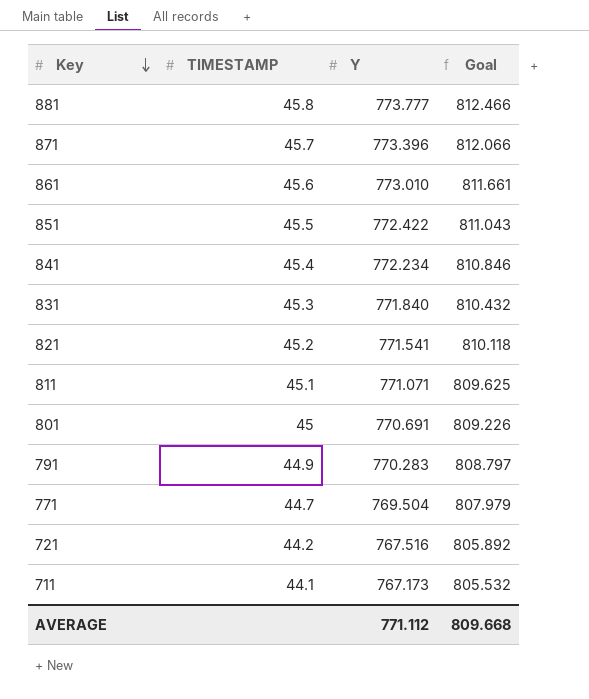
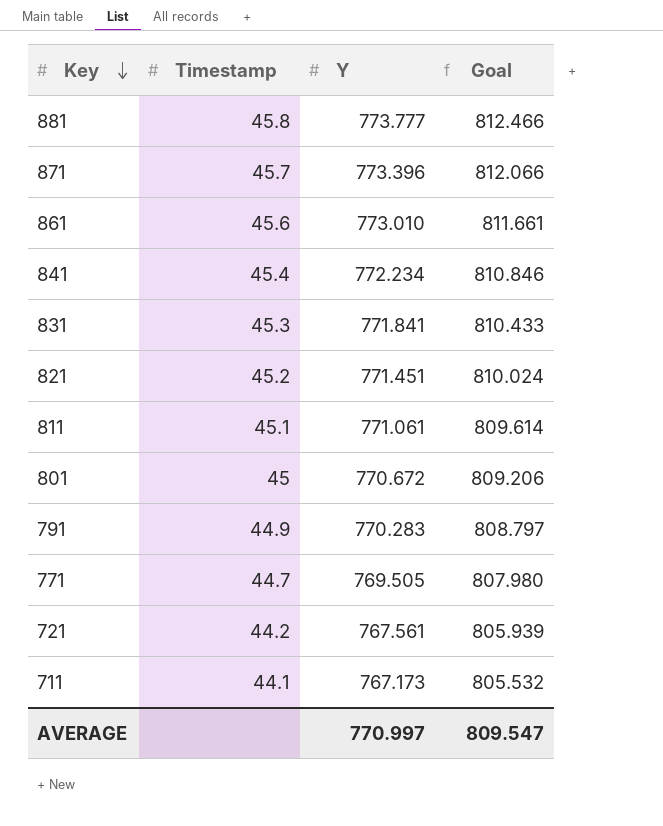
column name: TIMESTAMP -> Timestamp
row 851: 45.5 | 772.422 | 811.043 -> none
831 | Y: 771.840 -> 771.841
831 | Goal: 810.432 -> 810.433
821 | Y: 771.541 -> 771.451
821 | Goal: 810.118 -> 810.024
811 | Y: 771.071 -> 771.061
811 | Goal: 809.625 -> 809.614
801 | Y: 770.691 -> 770.672
801 | Goal: 809.226 -> 809.206
771 | Y: 769.504 -> 769.505
771 | Goal: 807.979 -> 807.980
721 | Y: 767.516 -> 767.561
721 | Goal: 805.892 -> 805.939
AVERAGE | Y: 771.112 -> 770.997
AVERAGE | Goal: 809.668 -> 809.547

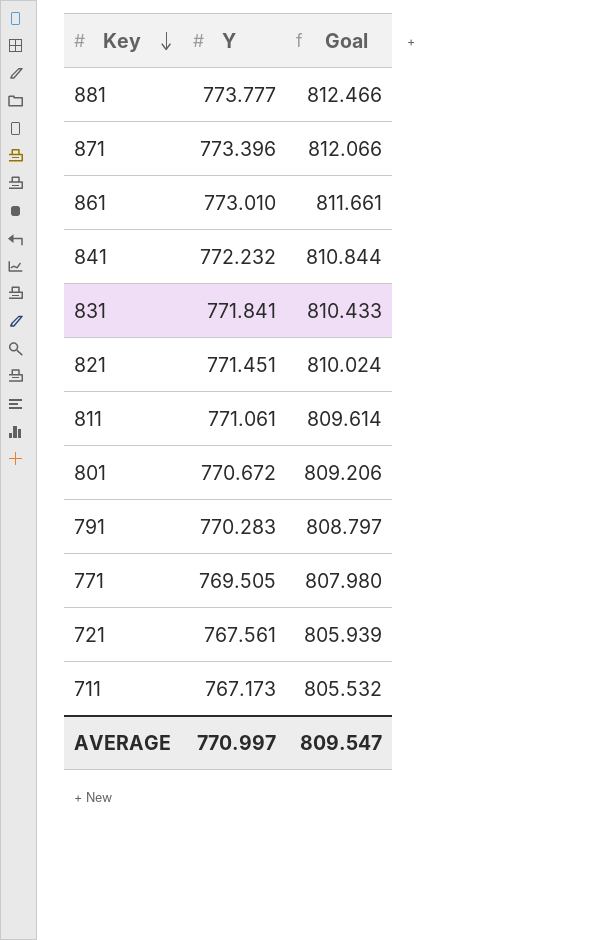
column Timestamp | position: 2 -> none
841 | Y: 772.234 -> 772.232
841 | Goal: 810.846 -> 810.844

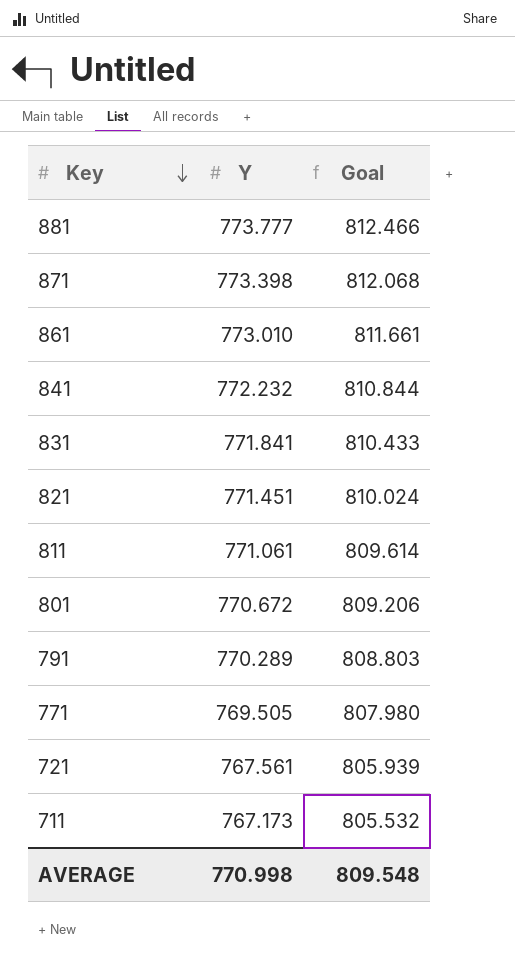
871 | Y: 773.396 -> 773.398
871 | Goal: 812.066 -> 812.068
791 | Y: 770.283 -> 770.289
791 | Goal: 808.797 -> 808.803
AVERAGE | Y: 770.997 -> 770.998
AVERAGE | Goal: 809.547 -> 809.548

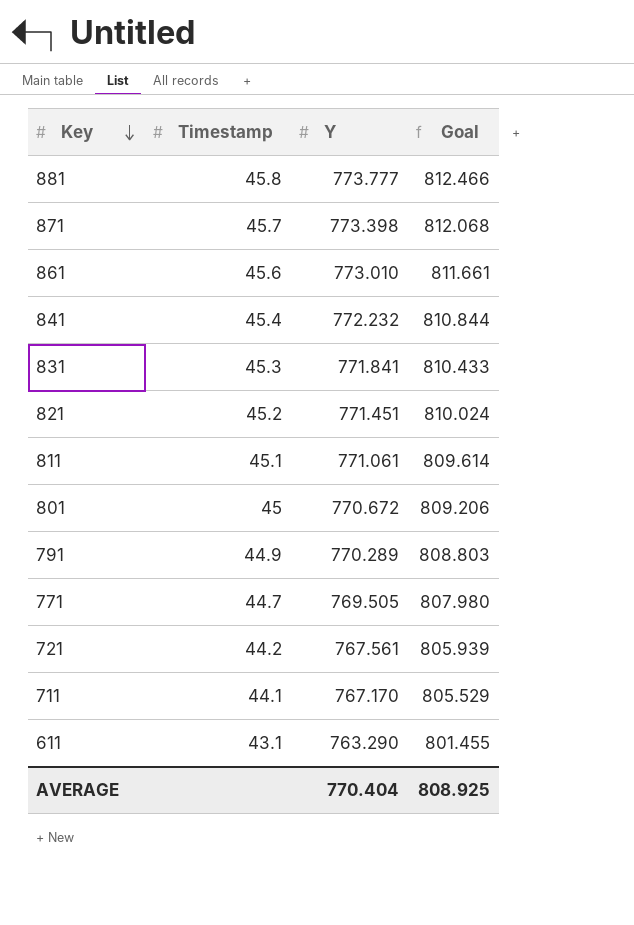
column Timestamp | position: none -> 2
711 | Y: 767.173 -> 767.170
711 | Goal: 805.532 -> 805.529
row 611: none -> 43.1 | 763.290 | 801.455
AVERAGE | Y: 770.998 -> 770.404
AVERAGE | Goal: 809.548 -> 808.925

